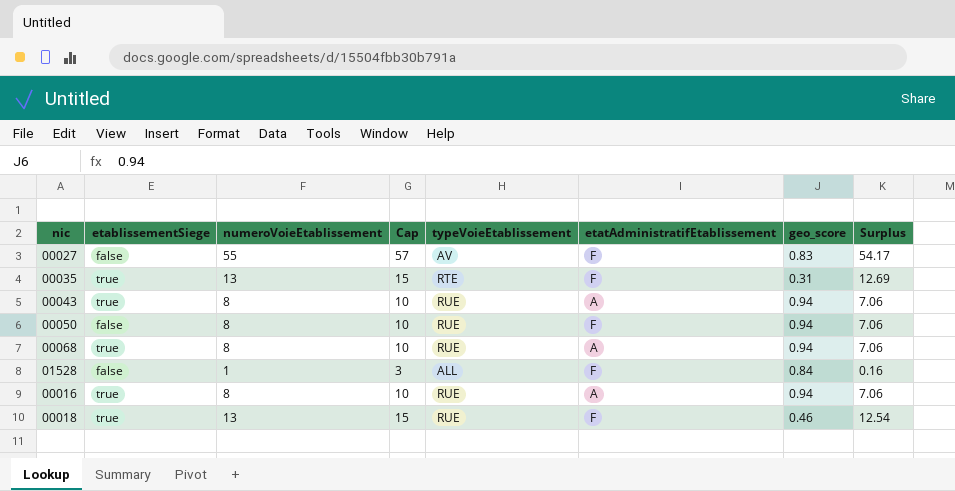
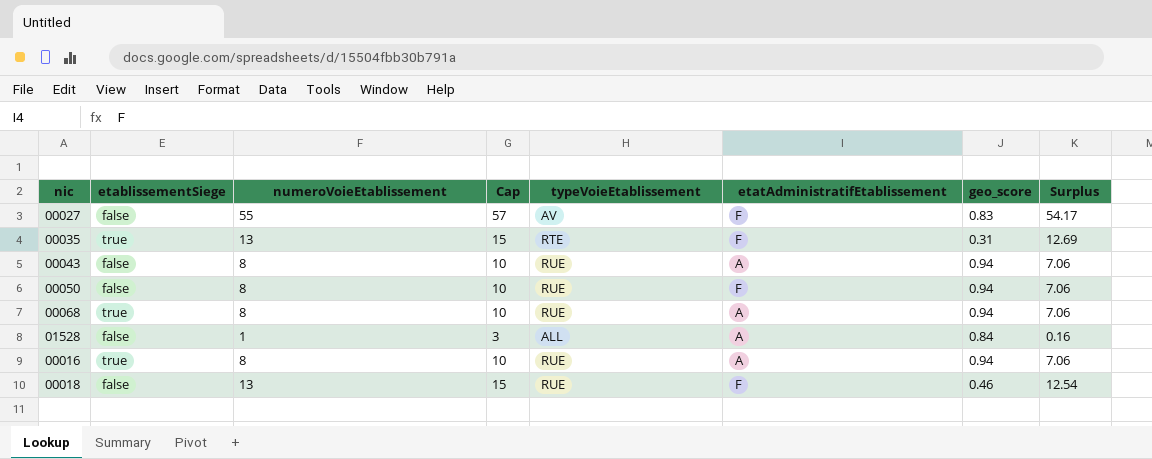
00043 | etablissementSiege: true -> false
01528 | etatAdministratifEtablissement: F -> A
00018 | etablissementSiege: true -> false

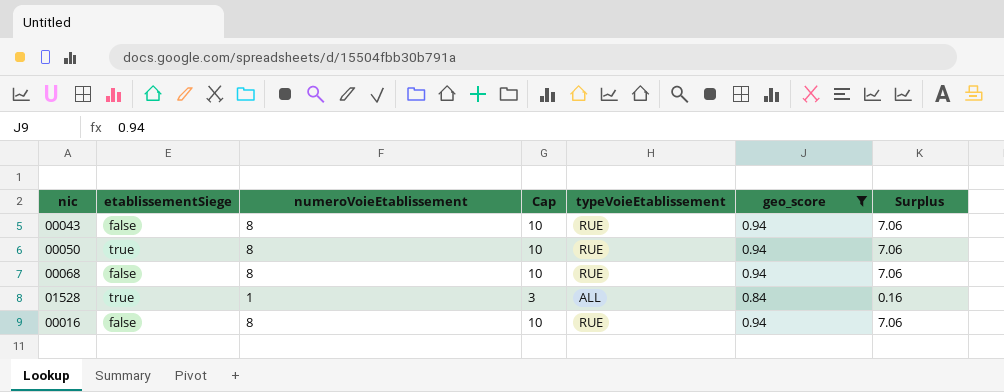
filter: none -> geo_score >= 0.84
column etatAdministratifEtablissement | position: 6 -> none
00050 | etablissementSiege: false -> true
00068 | etablissementSiege: true -> false
01528 | etablissementSiege: false -> true
00016 | etablissementSiege: true -> false

